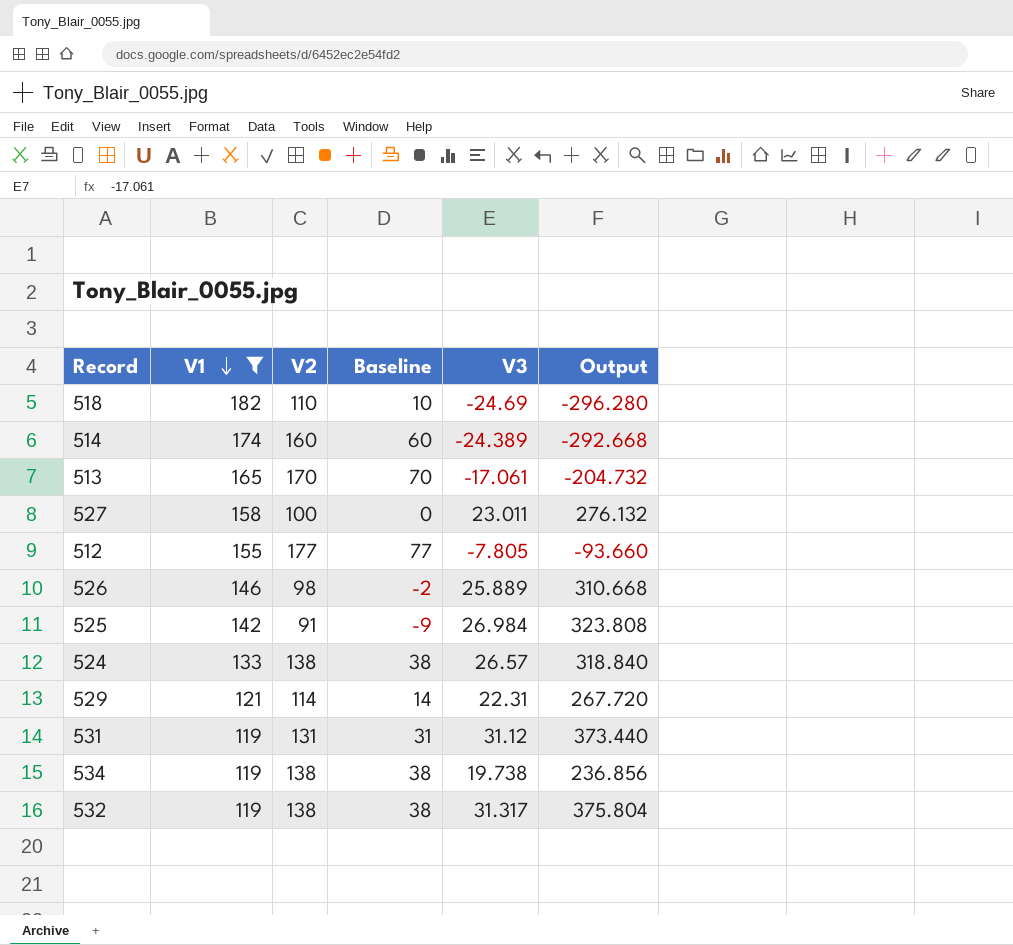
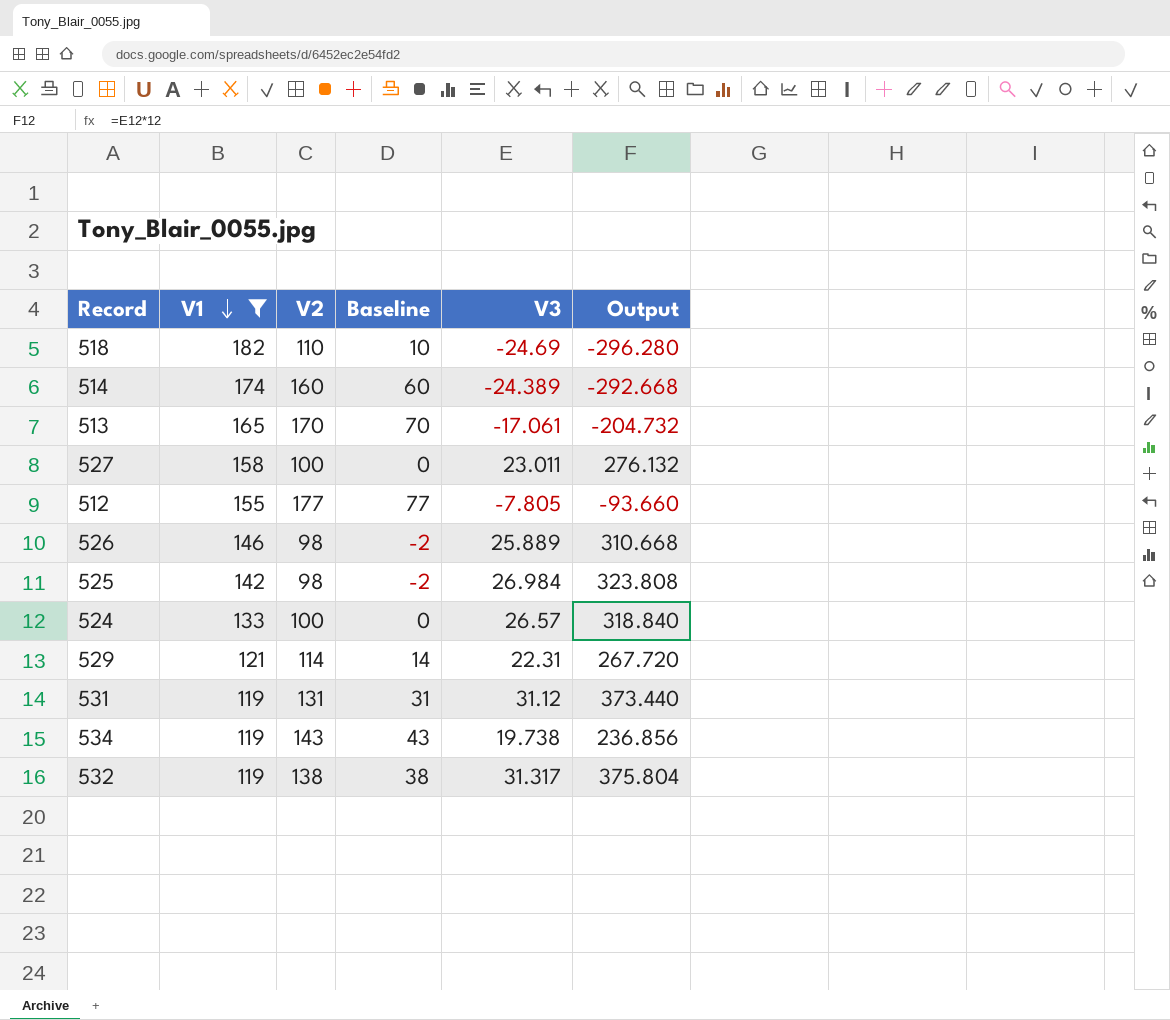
525 | V2: 91 -> 98
525 | Baseline: -9 -> -2
524 | V2: 138 -> 100
524 | Baseline: 38 -> 0
534 | V2: 138 -> 143
534 | Baseline: 38 -> 43

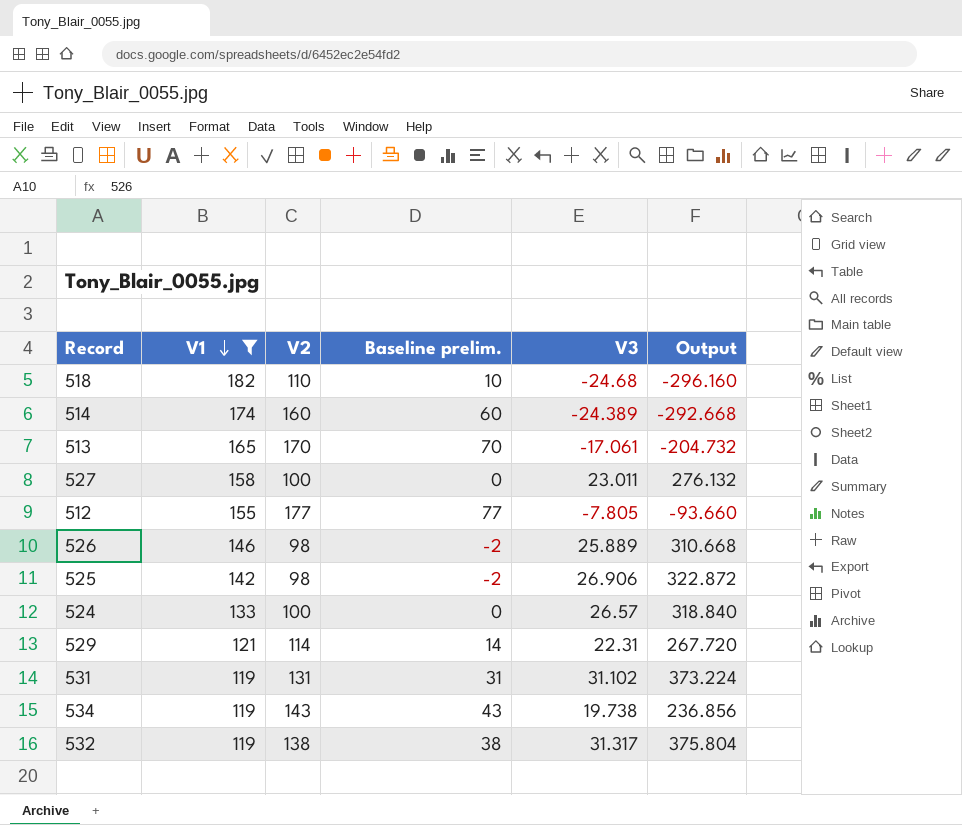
column name: Baseline -> Baseline prelim.
518 | V3: -24.69 -> -24.68
518 | Output: -296.280 -> -296.160
525 | V3: 26.984 -> 26.906
525 | Output: 323.808 -> 322.872
531 | V3: 31.12 -> 31.102
531 | Output: 373.440 -> 373.224

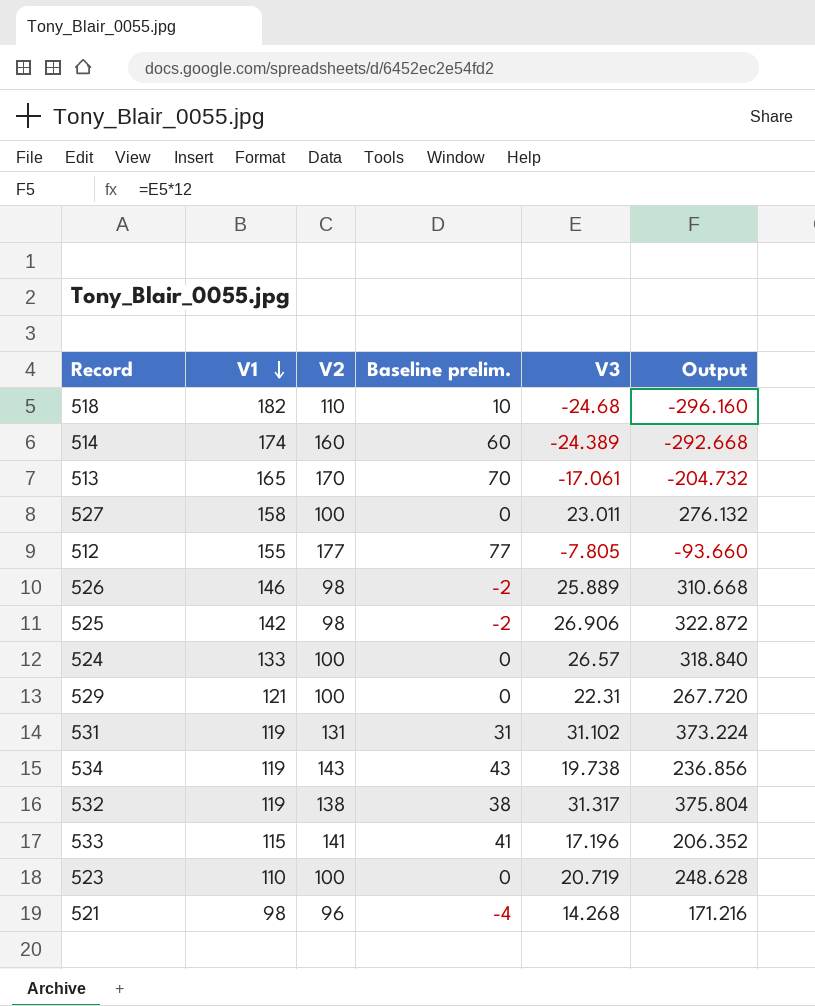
filter: V1 >= 119 -> none
529 | V2: 114 -> 100
529 | Baseline prelim.: 14 -> 0

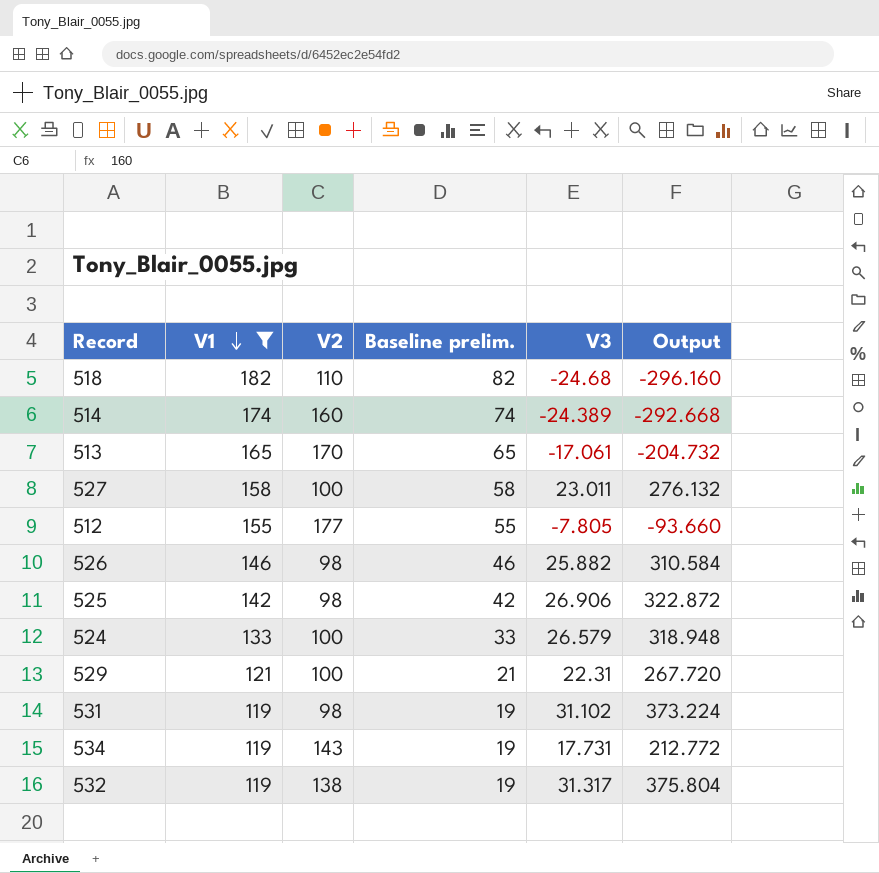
filter: none -> V1 >= 119
column Baseline prelim. | formula: [V2] - 100 -> [V1] - 100
526 | V3: 25.889 -> 25.882
526 | Output: 310.668 -> 310.584
524 | V3: 26.57 -> 26.579
524 | Output: 318.840 -> 318.948
531 | V2: 131 -> 98
534 | V3: 19.738 -> 17.731
534 | Output: 236.856 -> 212.772

